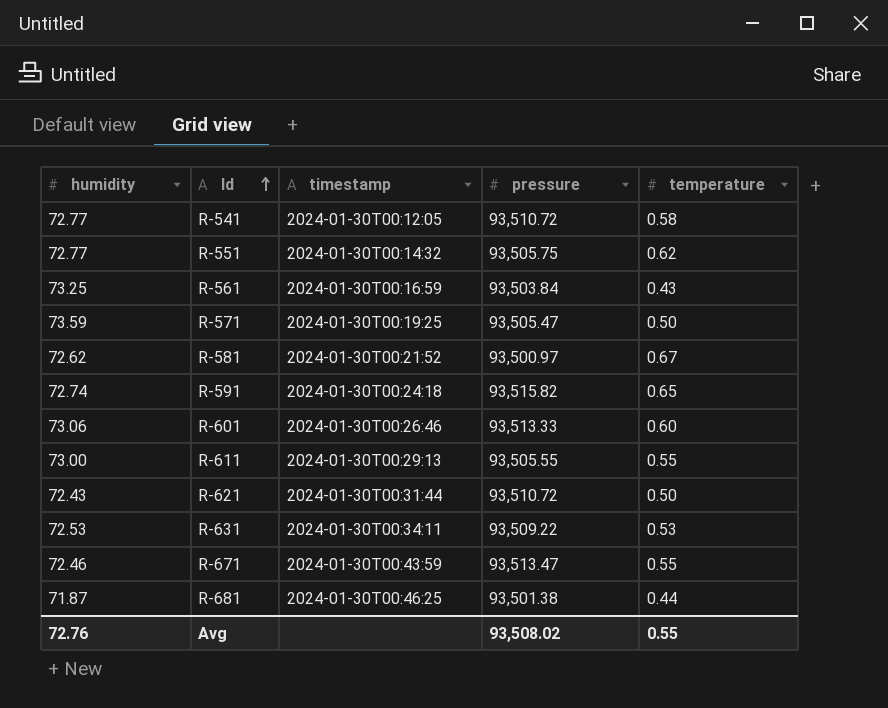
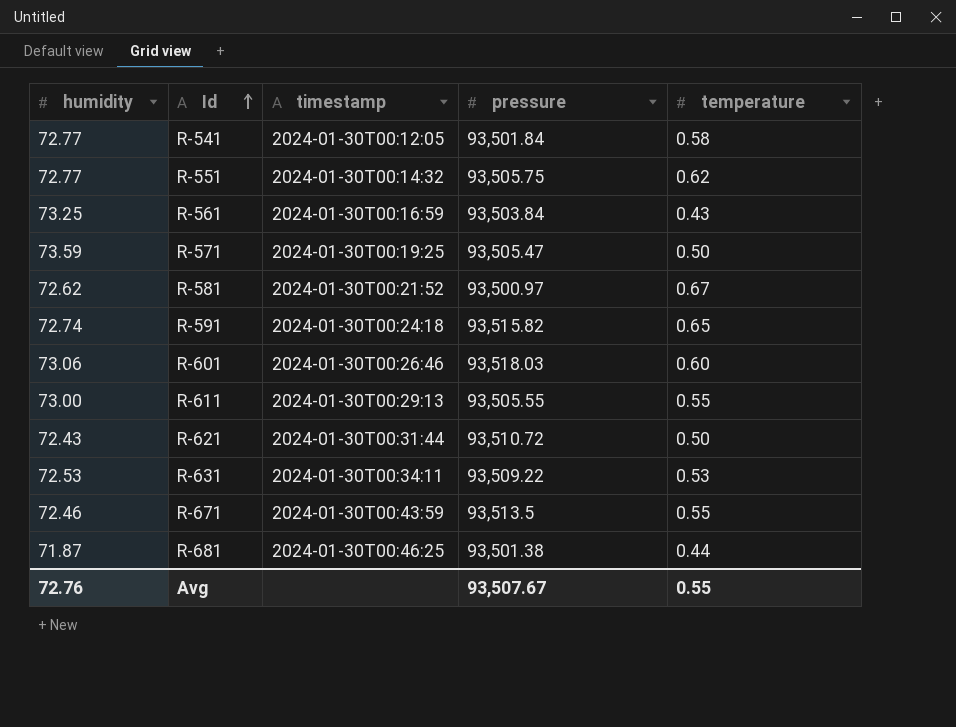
R-541 | pressure: 93,510.72 -> 93,501.84
R-601 | pressure: 93,513.33 -> 93,518.03
R-671 | pressure: 93,513.47 -> 93,513.5
Avg | pressure: 93,508.02 -> 93,507.67

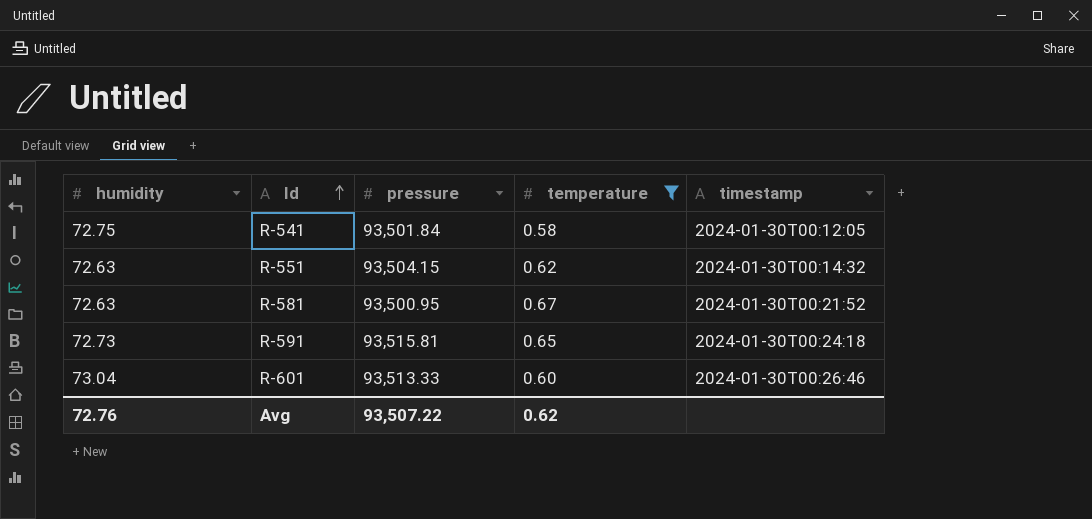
filter: none -> temperature >= 0.58
column timestamp | position: 3 -> 5
R-541 | humidity: 72.77 -> 72.75
R-551 | humidity: 72.77 -> 72.63
R-551 | pressure: 93,505.75 -> 93,504.15
R-581 | humidity: 72.62 -> 72.63
R-581 | pressure: 93,500.97 -> 93,500.95
R-591 | humidity: 72.74 -> 72.73
R-591 | pressure: 93,515.82 -> 93,515.81
R-601 | humidity: 73.06 -> 73.04
R-601 | pressure: 93,518.03 -> 93,513.33
Avg | pressure: 93,507.67 -> 93,507.22
Avg | temperature: 0.55 -> 0.62

